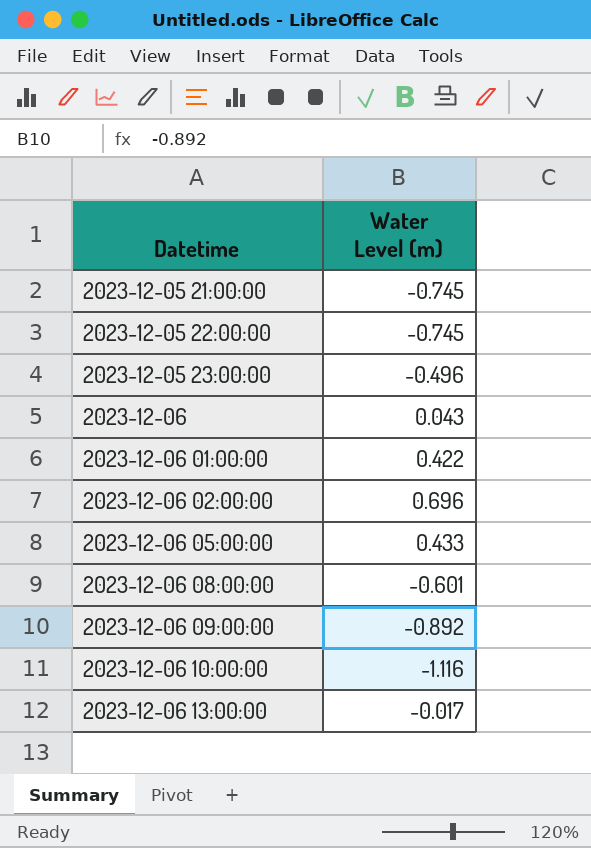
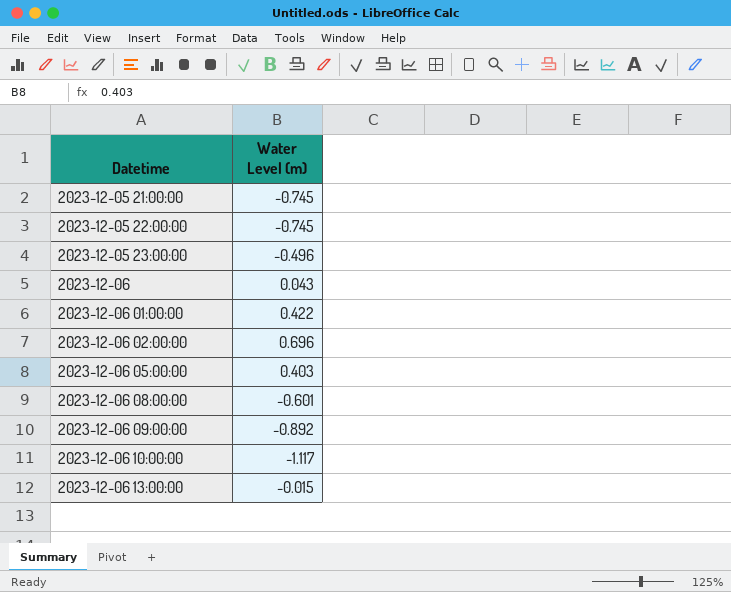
2023-12-06 05:00:00 | Water Level (m): 0.433 -> 0.403
2023-12-06 10:00:00 | Water Level (m): -1.116 -> -1.117
2023-12-06 13:00:00 | Water Level (m): -0.017 -> -0.015

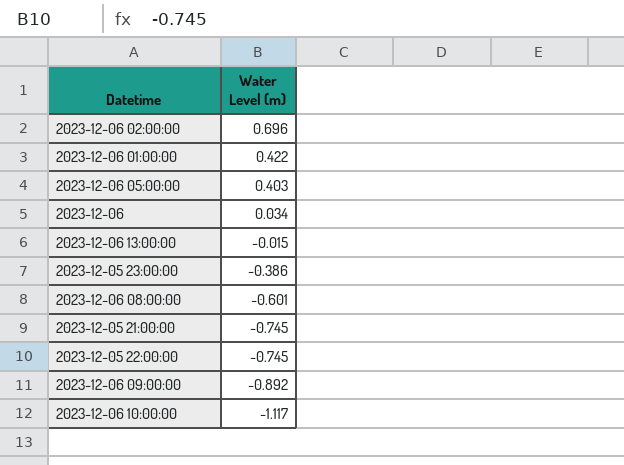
row order: Datetime ascending -> Water Level (m) descending
2023-12-06 | Water Level (m): 0.043 -> 0.034
2023-12-05 23:00:00 | Water Level (m): -0.496 -> -0.386

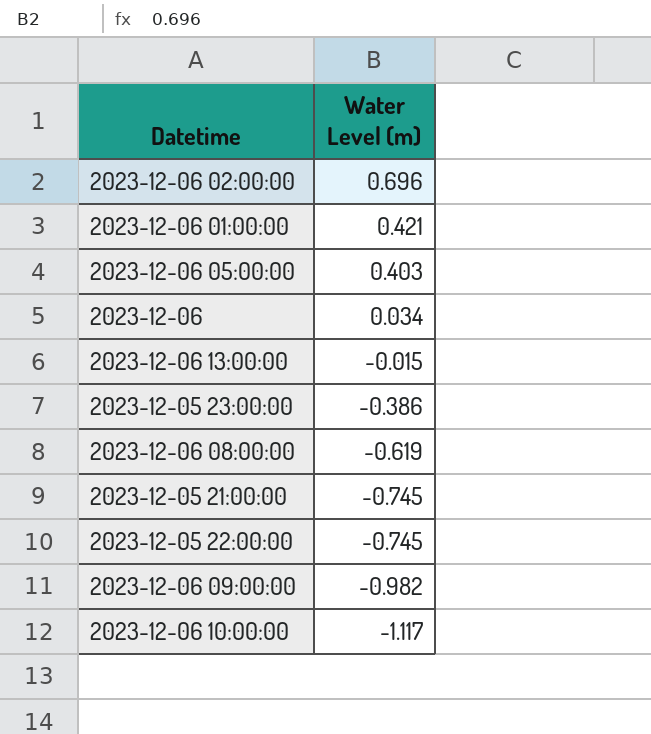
2023-12-06 01:00:00 | Water Level (m): 0.422 -> 0.421
2023-12-06 08:00:00 | Water Level (m): -0.601 -> -0.619
2023-12-06 09:00:00 | Water Level (m): -0.892 -> -0.982

